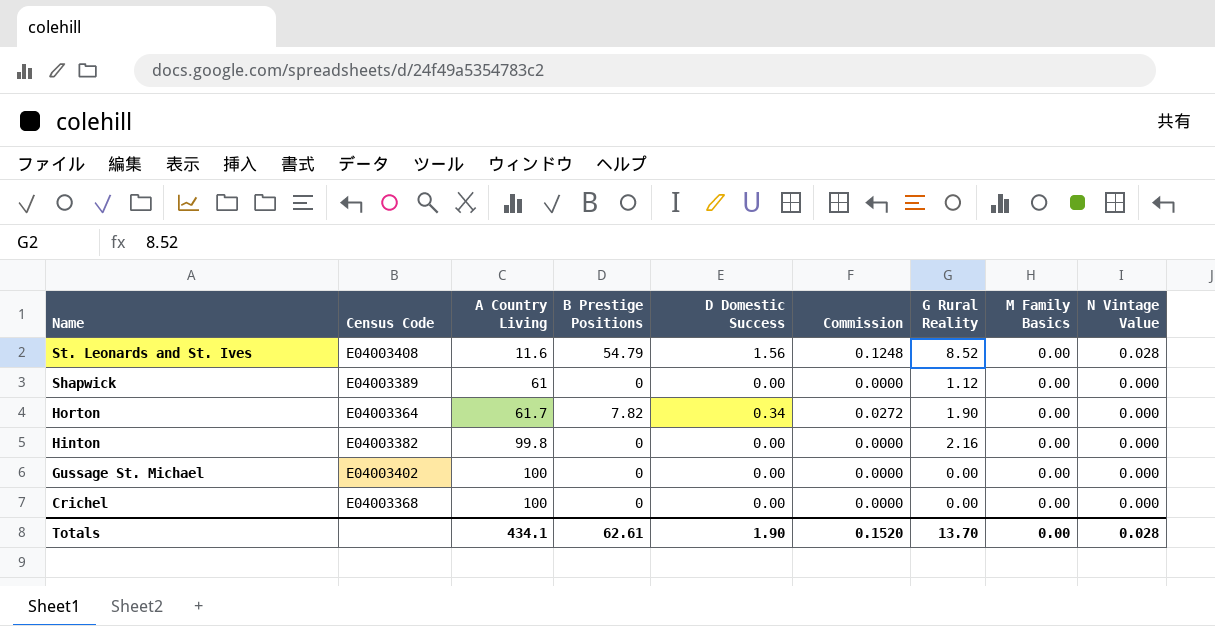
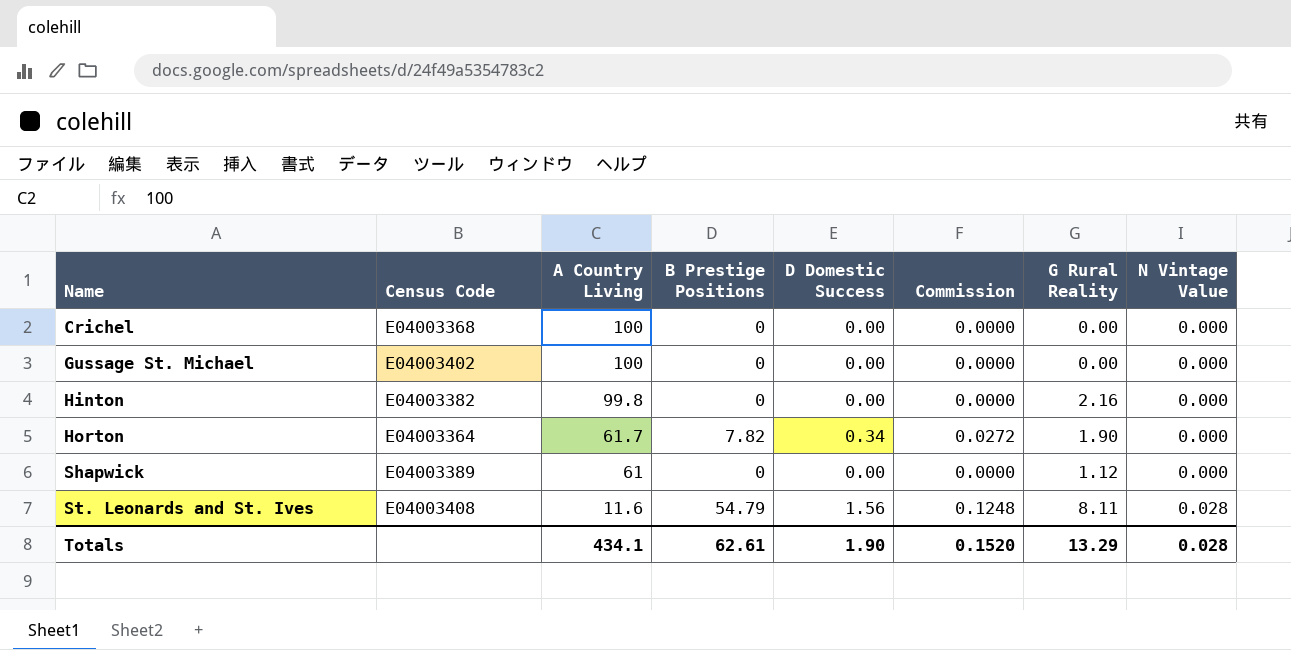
row order: Name descending -> Name ascending
column M Family Basics | position: 8 -> none
St. Leonards and St. Ives | G Rural Reality: 8.52 -> 8.11
Totals | G Rural Reality: 13.70 -> 13.29

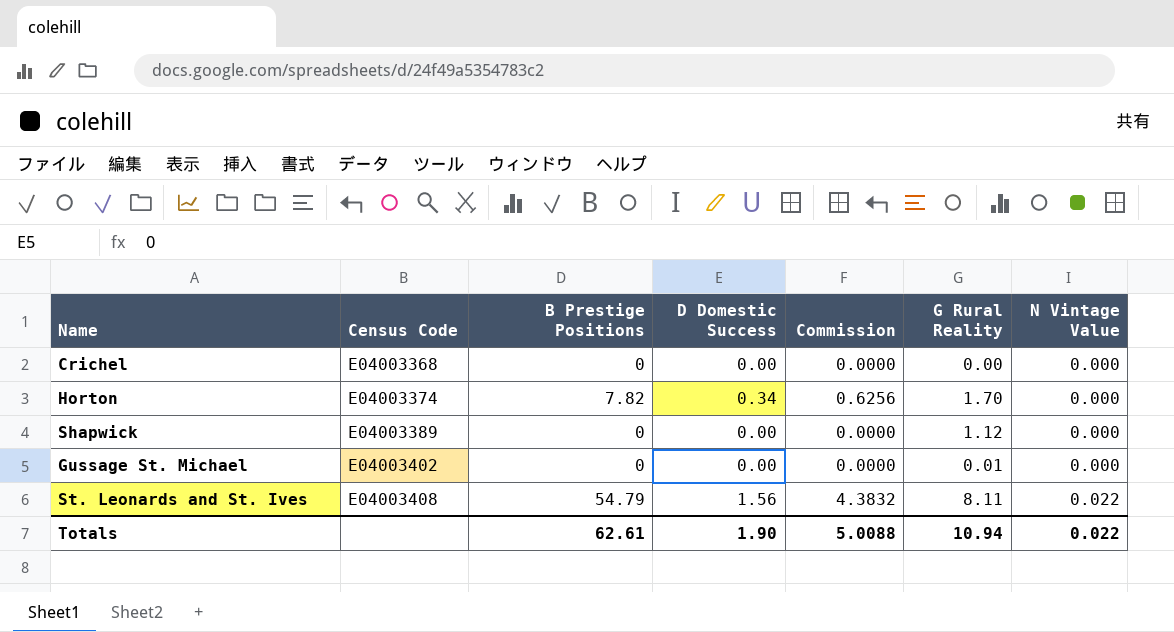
row order: Name ascending -> Census Code ascending
column A Country Living | position: 3 -> none
column Commission | formula: [D Domestic Success] * 0.08 -> [B Prestige Positions] * 0.08
row Hinton: E04003382 | 99.8 | 0 | 0.00 | 0.0000 | 2.16 | 0.000 -> none
Horton | Census Code: E04003364 -> E04003374
Horton | G Rural Reality: 1.90 -> 1.70
Gussage St. Michael | G Rural Reality: 0.00 -> 0.01
St. Leonards and St. Ives | N Vintage Value: 0.028 -> 0.022
Totals | Commission: 0.1520 -> 5.0088
Totals | G Rural Reality: 13.29 -> 10.94
Totals | N Vintage Value: 0.028 -> 0.022

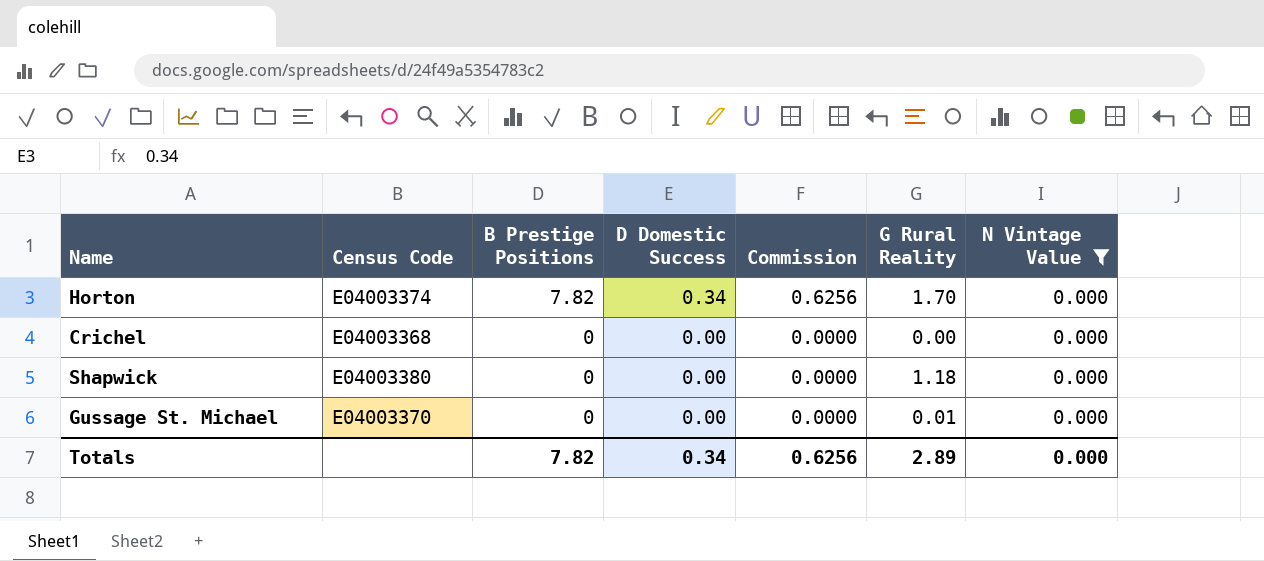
filter: none -> N Vintage Value = 0.000
row order: Census Code ascending -> B Prestige Positions descending
Shapwick | Census Code: E04003389 -> E04003380
Shapwick | G Rural Reality: 1.12 -> 1.18
Gussage St. Michael | Census Code: E04003402 -> E04003370
Totals | B Prestige Positions: 62.61 -> 7.82
Totals | D Domestic Success: 1.90 -> 0.34
Totals | Commission: 5.0088 -> 0.6256
Totals | G Rural Reality: 10.94 -> 2.89
Totals | N Vintage Value: 0.022 -> 0.000

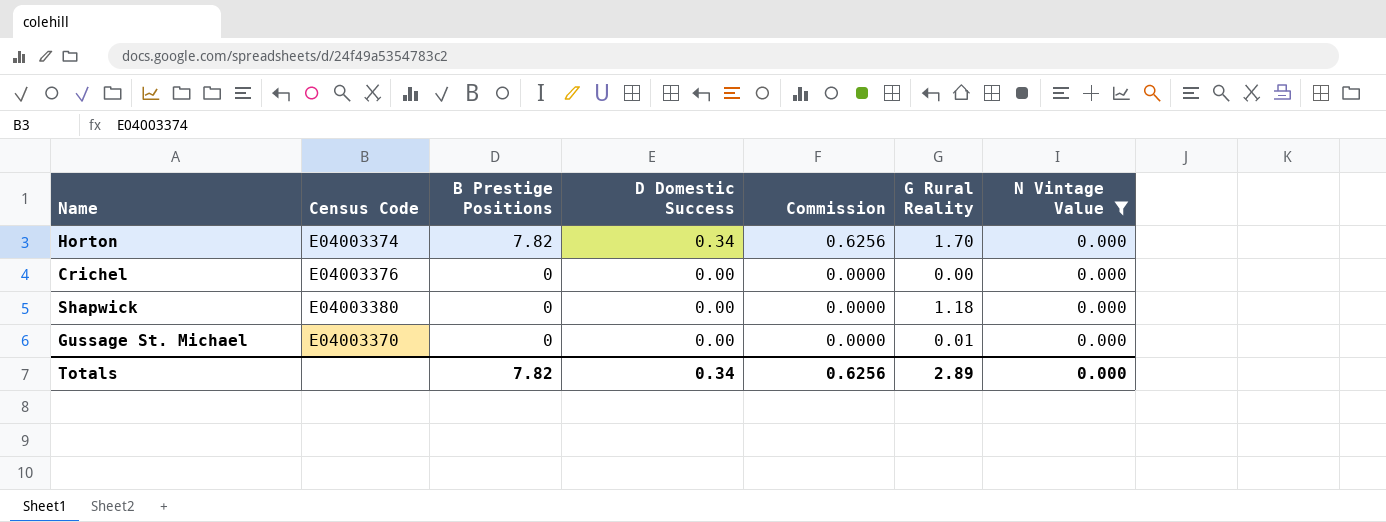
Crichel | Census Code: E04003368 -> E04003376

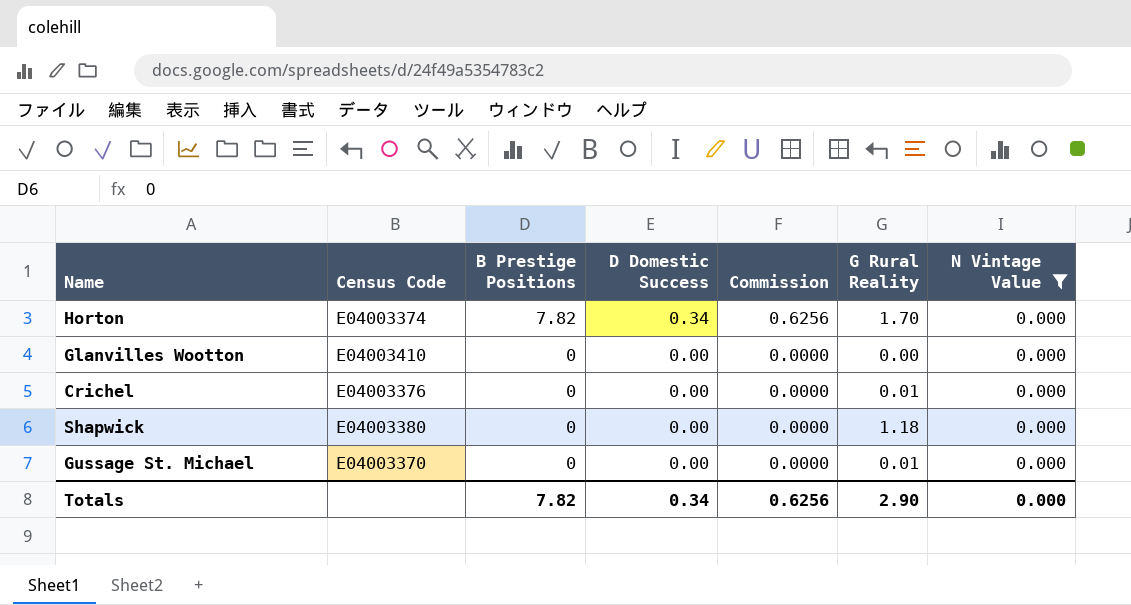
row Glanvilles Wootton: none -> E04003410 | 0 | 0.00 | 0.0000 | 0.00 | 0.000
Crichel | G Rural Reality: 0.00 -> 0.01
Totals | G Rural Reality: 2.89 -> 2.90

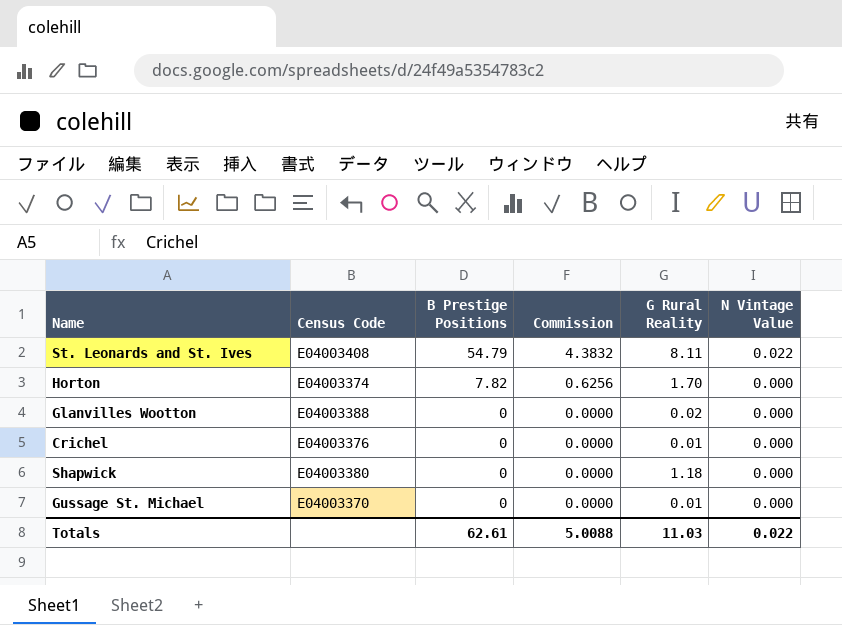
filter: N Vintage Value = 0.000 -> none
column D Domestic Success | position: 4 -> none
Glanvilles Wootton | Census Code: E04003410 -> E04003388
Glanvilles Wootton | G Rural Reality: 0.00 -> 0.02
Totals | B Prestige Positions: 7.82 -> 62.61
Totals | Commission: 0.6256 -> 5.0088
Totals | G Rural Reality: 2.90 -> 11.03
Totals | N Vintage Value: 0.000 -> 0.022

